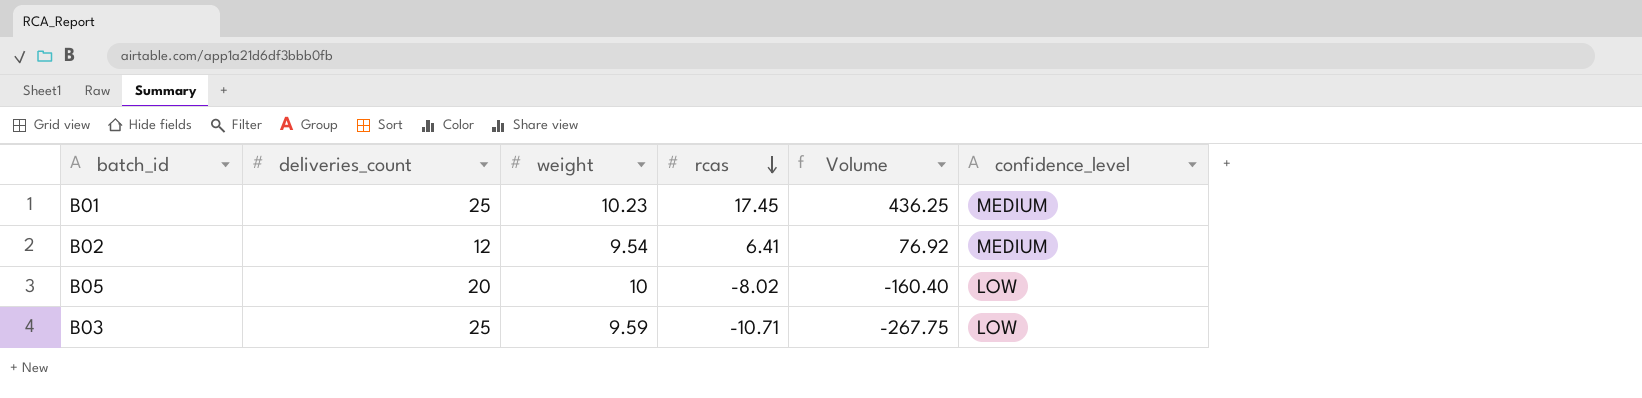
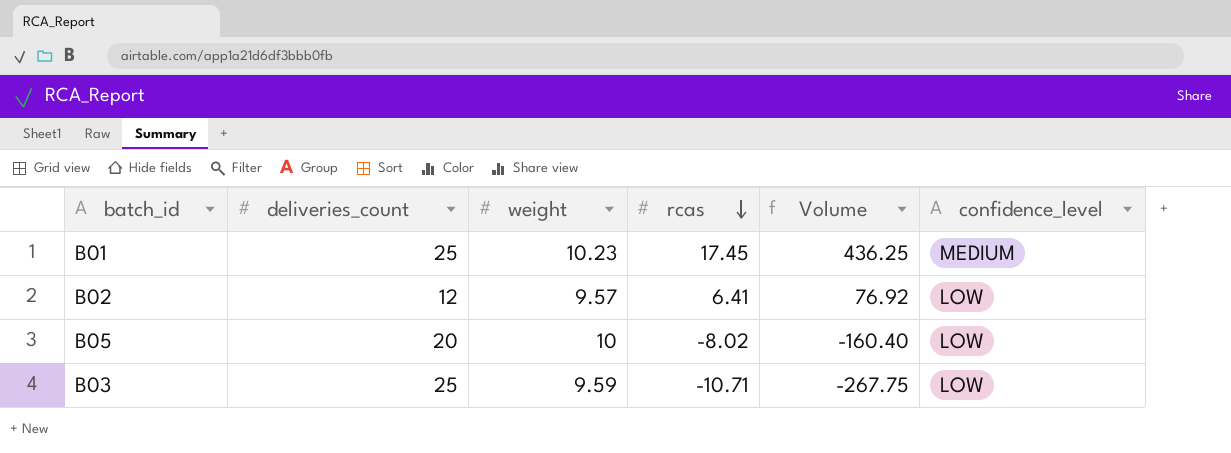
B02 | weight: 9.54 -> 9.57
B02 | confidence_level: MEDIUM -> LOW

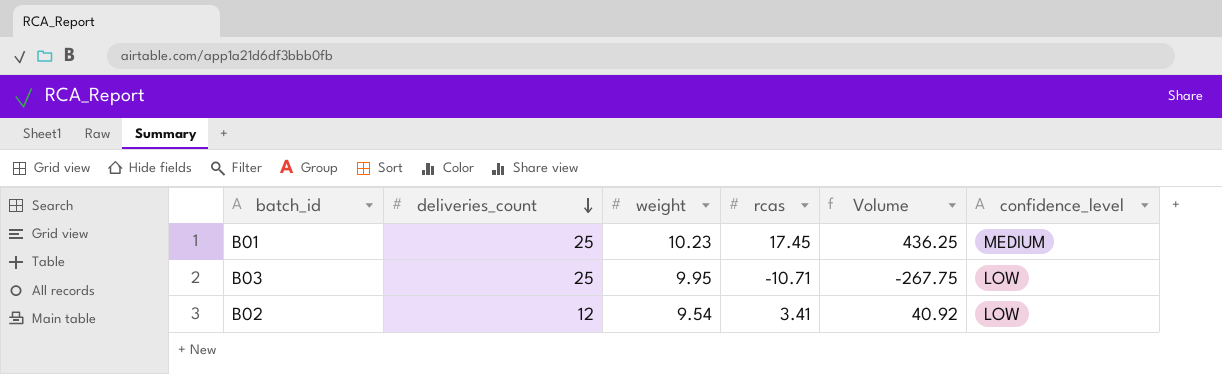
row order: rcas descending -> deliveries_count descending
row B05: 20 | 10 | -8.02 | -160.40 | LOW -> none
B03 | weight: 9.59 -> 9.95
B02 | weight: 9.57 -> 9.54
B02 | rcas: 6.41 -> 3.41
B02 | Volume: 76.92 -> 40.92

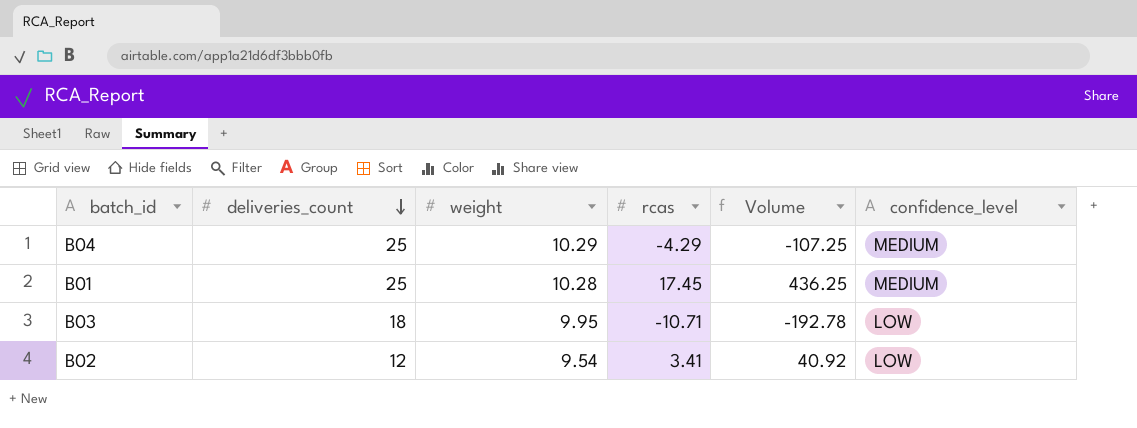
row B04: none -> 25 | 10.29 | -4.29 | -107.25 | MEDIUM
B01 | weight: 10.23 -> 10.28
B03 | deliveries_count: 25 -> 18
B03 | Volume: -267.75 -> -192.78

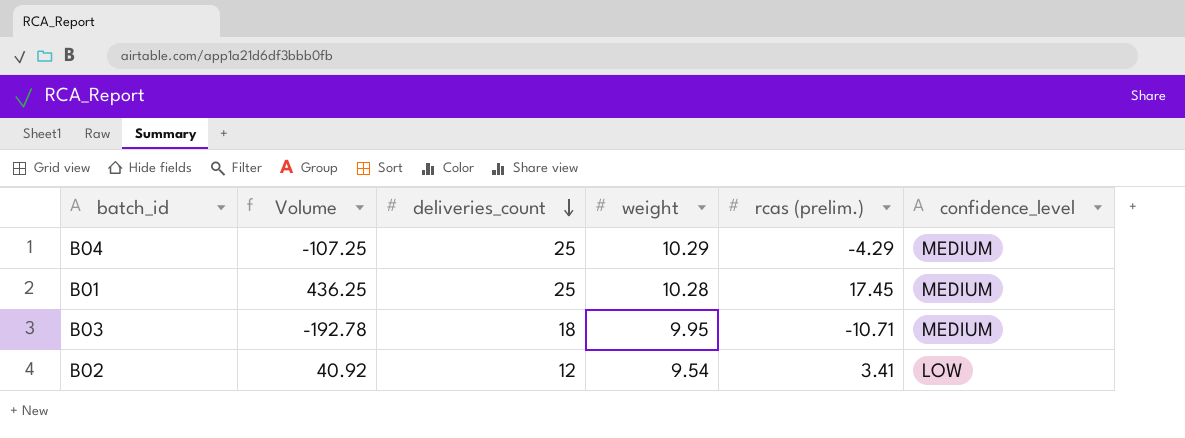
column Volume | position: 5 -> 2
column name: rcas -> rcas (prelim.)
B03 | confidence_level: LOW -> MEDIUM

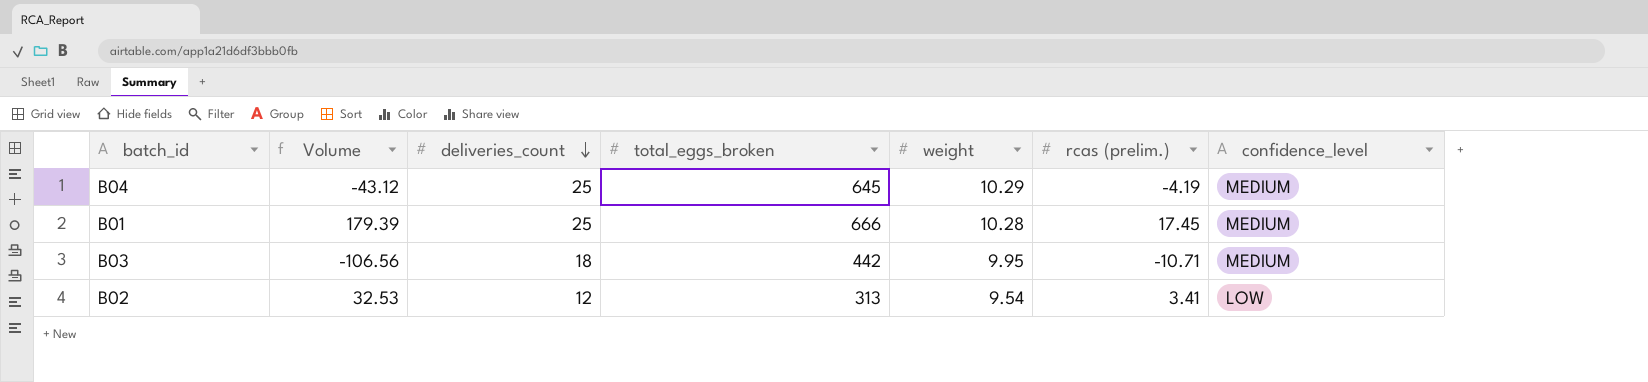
column Volume | formula: [deliveries_count] * [rcas (prelim.)] -> [weight] * [rcas (prelim.)]
column total_eggs_broken | position: none -> 4
B04 | rcas (prelim.): -4.29 -> -4.19

